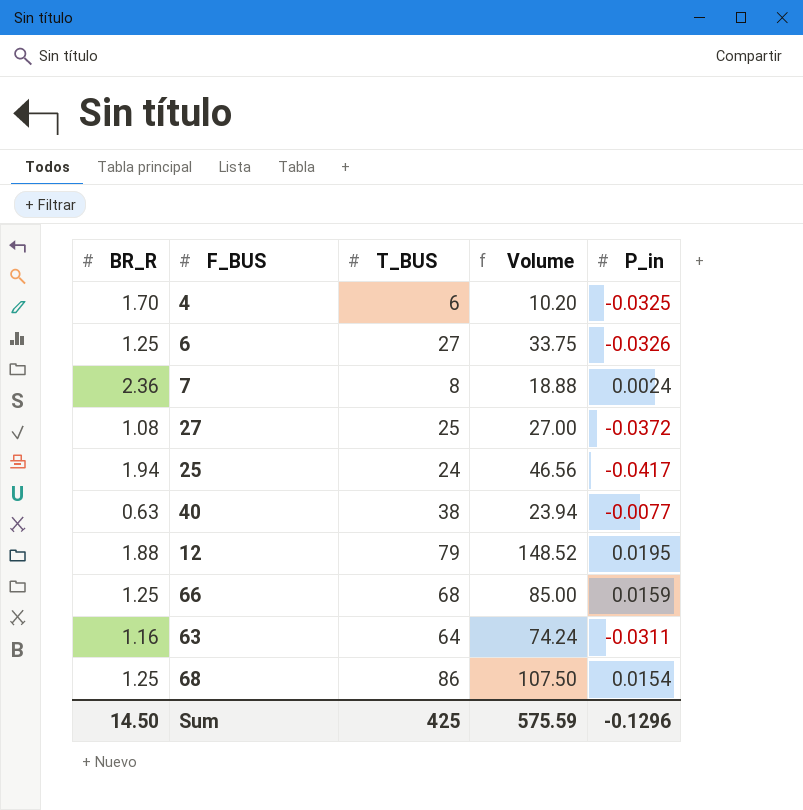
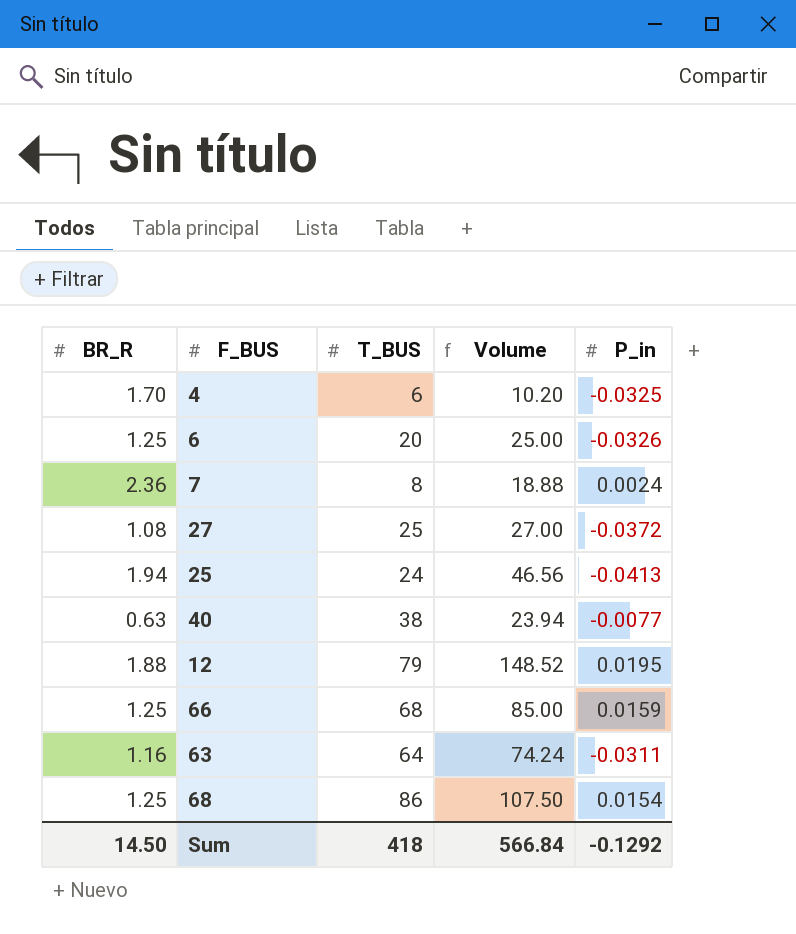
6 | T_BUS: 27 -> 20
6 | Volume: 33.75 -> 25.00
25 | P_in: -0.0417 -> -0.0413
Sum | T_BUS: 425 -> 418
Sum | Volume: 575.59 -> 566.84
Sum | P_in: -0.1296 -> -0.1292

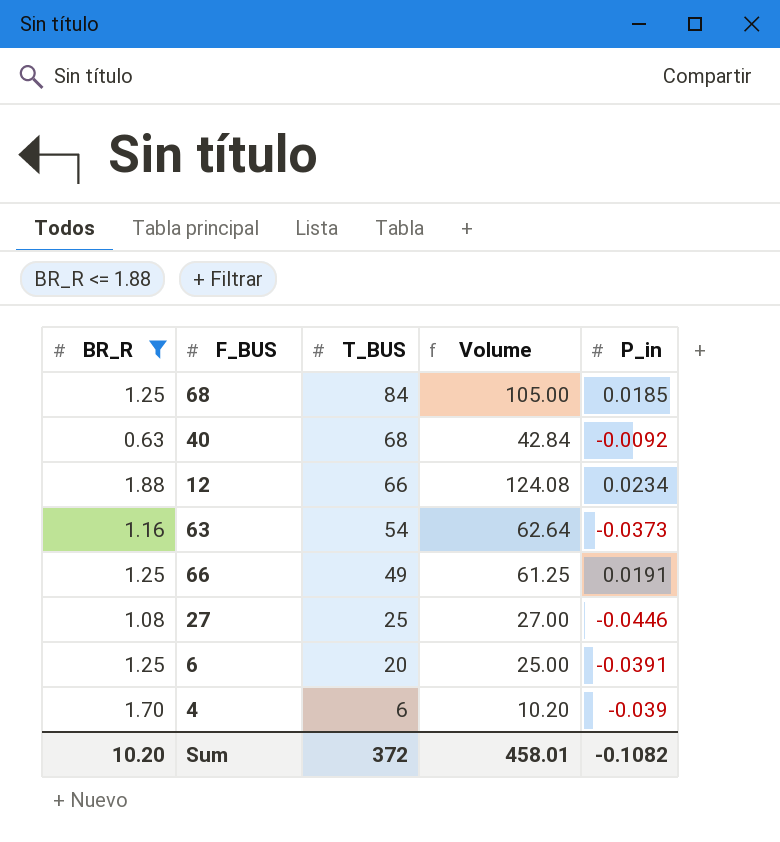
filter: none -> BR_R <= 1.88
row order: none -> T_BUS descending
68 | T_BUS: 86 -> 84
68 | Volume: 107.50 -> 105.00
68 | P_in: 0.0154 -> 0.0185
40 | T_BUS: 38 -> 68
40 | Volume: 23.94 -> 42.84
40 | P_in: -0.0077 -> -0.0092
12 | T_BUS: 79 -> 66
12 | Volume: 148.52 -> 124.08
12 | P_in: 0.0195 -> 0.0234
63 | T_BUS: 64 -> 54
63 | Volume: 74.24 -> 62.64
63 | P_in: -0.0311 -> -0.0373
66 | T_BUS: 68 -> 49
66 | Volume: 85.00 -> 61.25
66 | P_in: 0.0159 -> 0.0191
27 | P_in: -0.0372 -> -0.0446
6 | P_in: -0.0326 -> -0.0391
4 | P_in: -0.0325 -> -0.039
Sum | BR_R: 14.50 -> 10.20
Sum | T_BUS: 418 -> 372
Sum | Volume: 566.84 -> 458.01
Sum | P_in: -0.1292 -> -0.1082

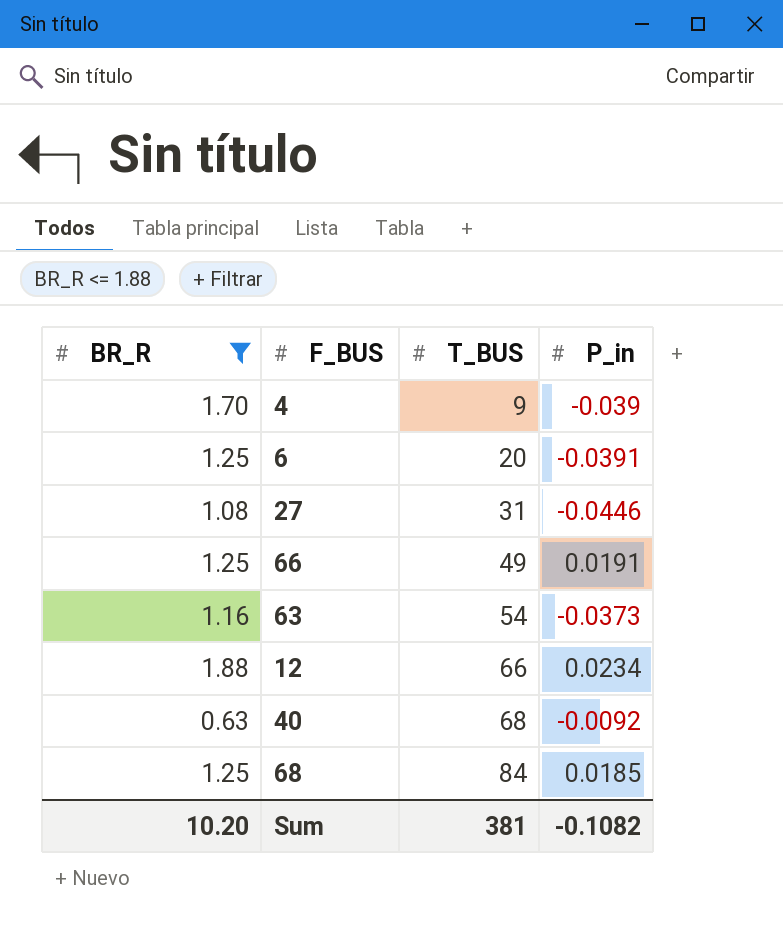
row order: T_BUS descending -> T_BUS ascending
column Volume | formula: [BR_R] * [T_BUS] -> none
4 | T_BUS: 6 -> 9
27 | T_BUS: 25 -> 31
Sum | T_BUS: 372 -> 381

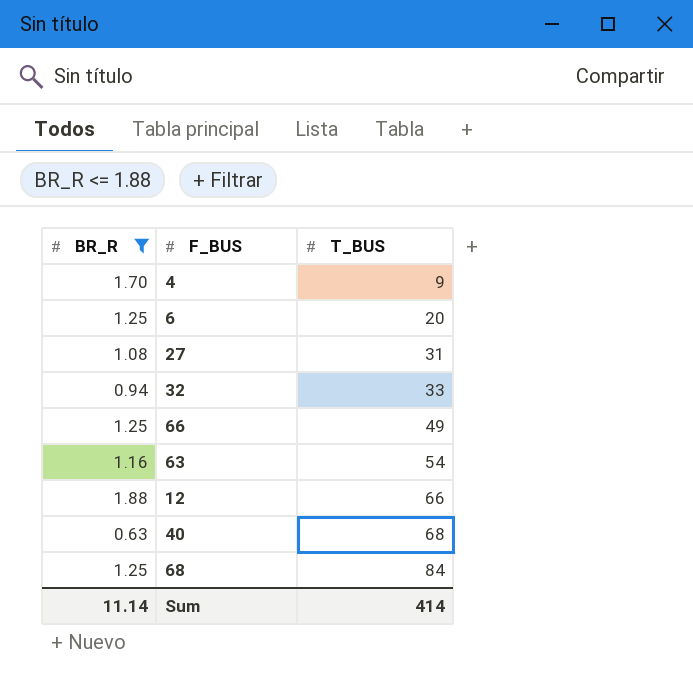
column P_in | position: 4 -> none
row 32: none -> 0.94 | 33
Sum | BR_R: 10.20 -> 11.14
Sum | T_BUS: 381 -> 414

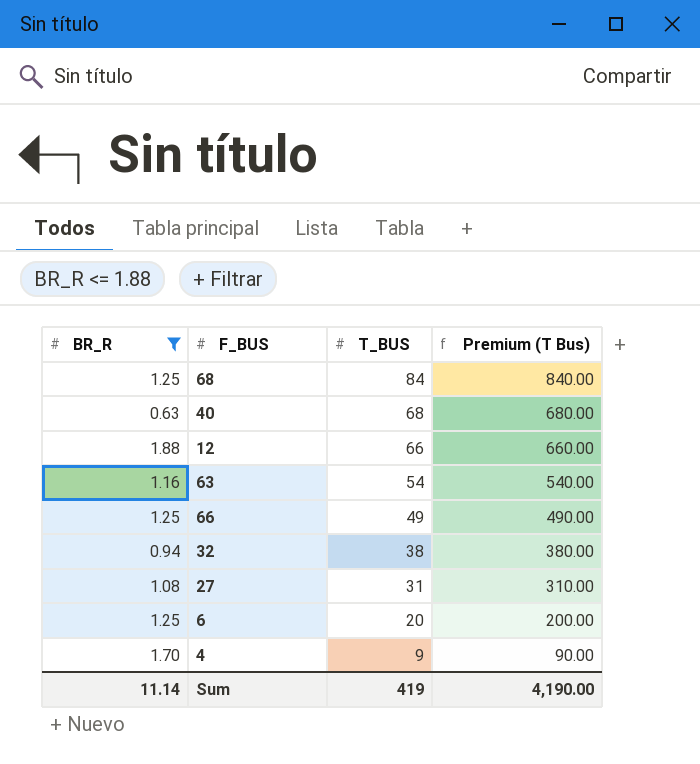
row order: T_BUS ascending -> T_BUS descending
column Premium (T Bus) | formula: none -> [T_BUS] * 10
32 | T_BUS: 33 -> 38
Sum | T_BUS: 414 -> 419

